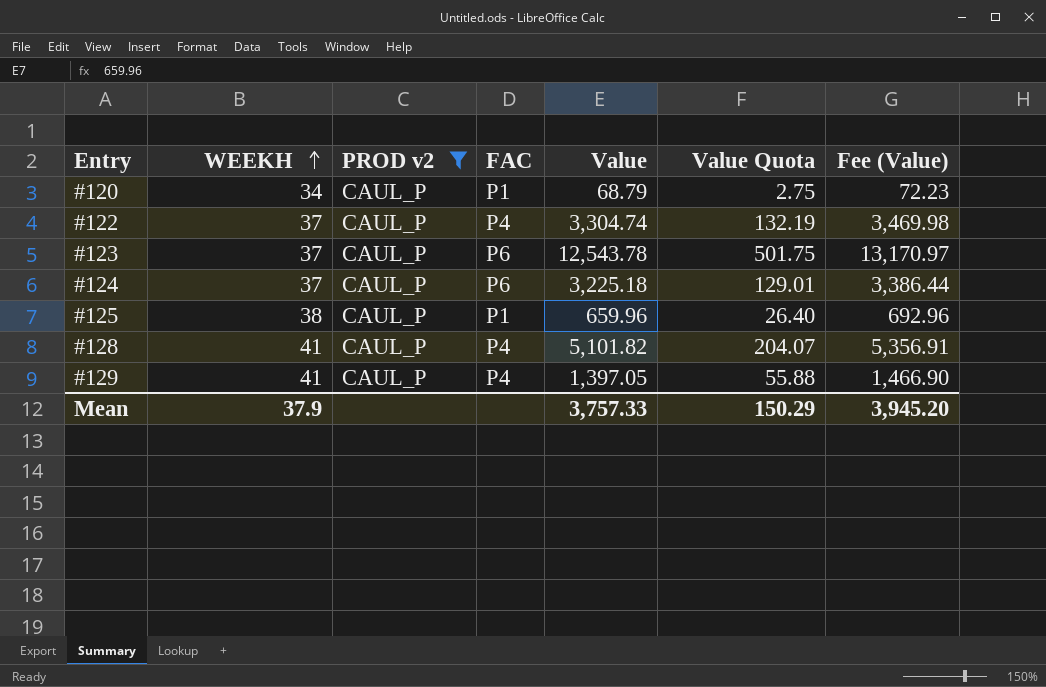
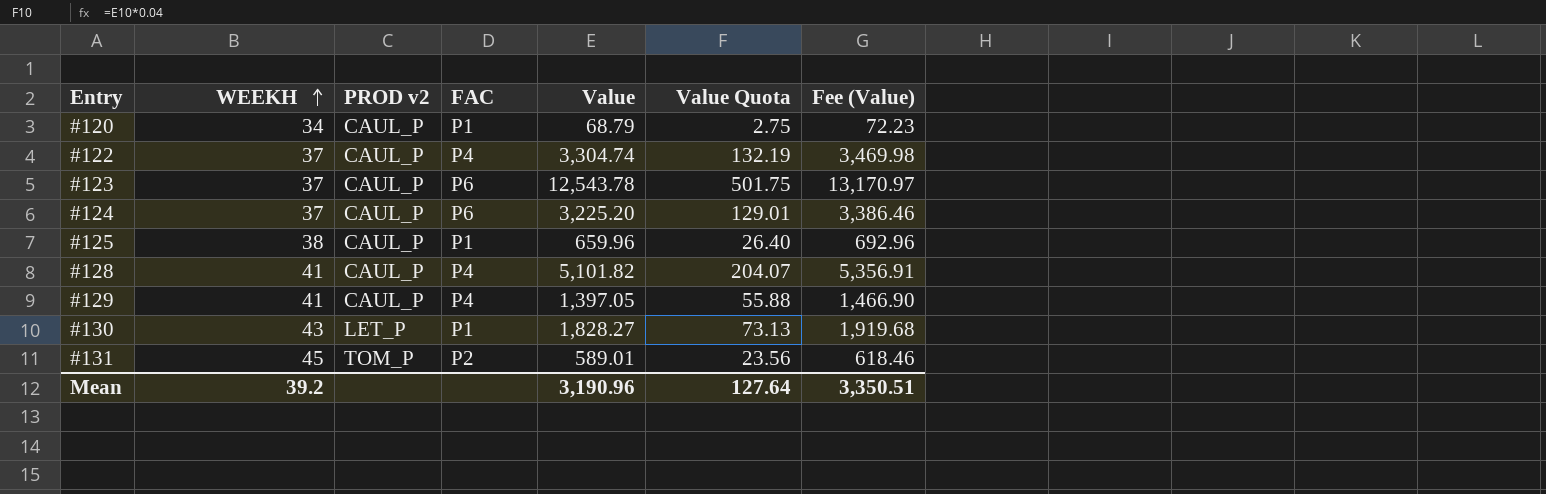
filter: PROD v2 = CAUL_P -> none
#124 | Value: 3,225.18 -> 3,225.20
#124 | Fee (Value): 3,386.44 -> 3,386.46
Mean | WEEKH: 37.9 -> 39.2
Mean | Value: 3,757.33 -> 3,190.96
Mean | Value Quota: 150.29 -> 127.64
Mean | Fee (Value): 3,945.20 -> 3,350.51

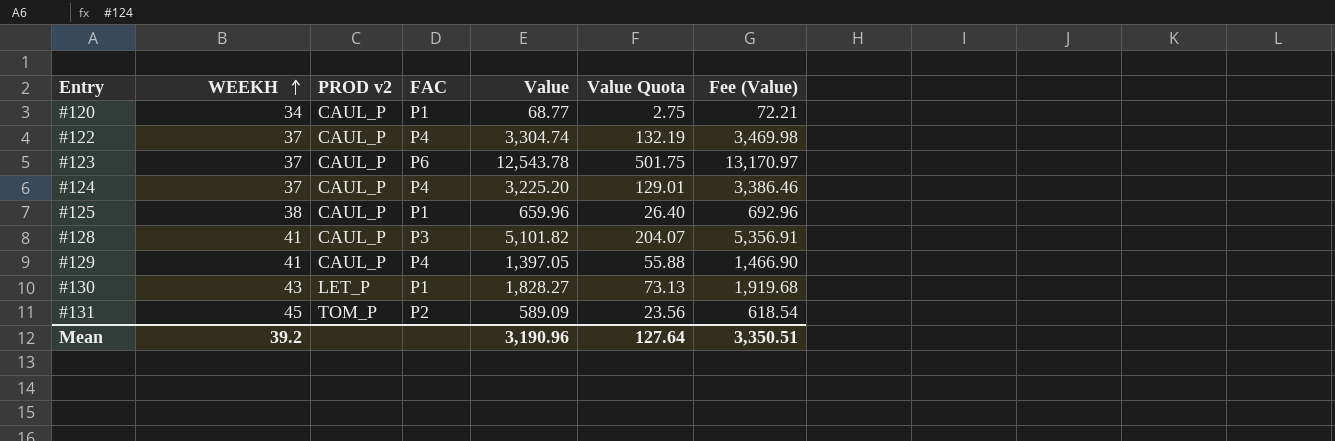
#120 | Value: 68.79 -> 68.77
#120 | Fee (Value): 72.23 -> 72.21
#124 | FAC: P6 -> P4
#128 | FAC: P4 -> P3
#131 | Value: 589.01 -> 589.09
#131 | Fee (Value): 618.46 -> 618.54

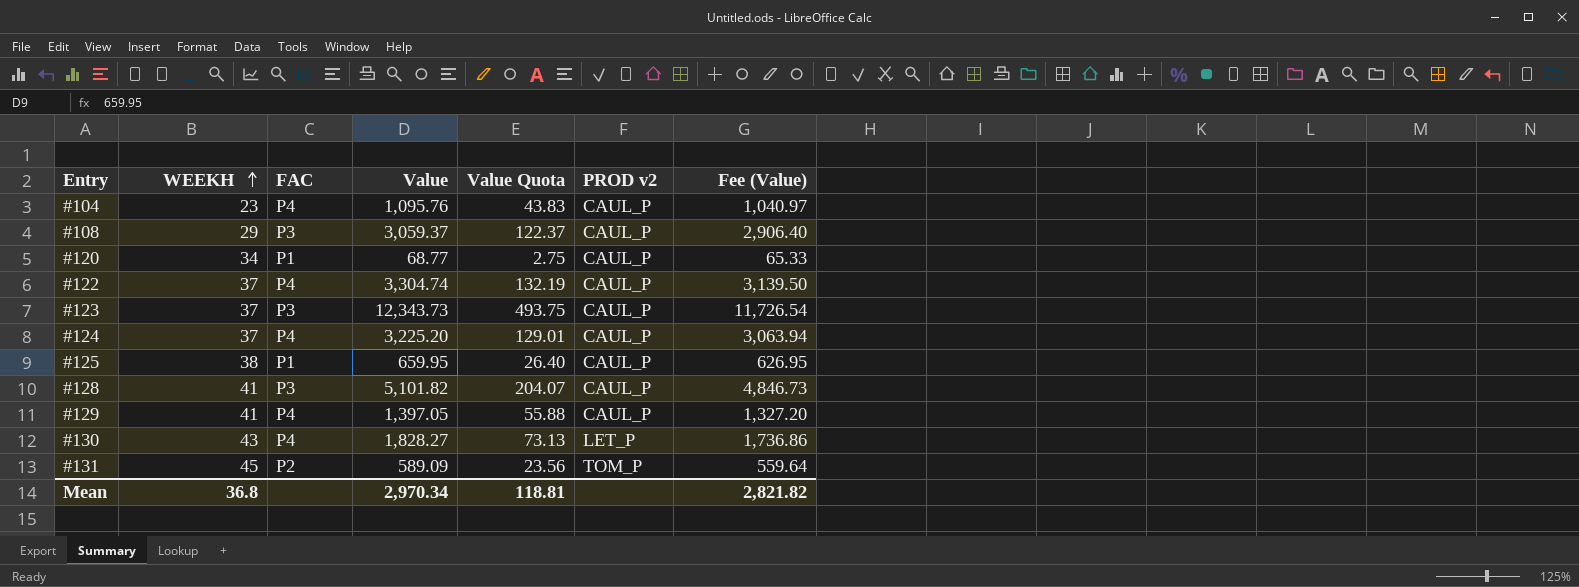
column PROD v2 | position: 3 -> 6
column Fee (Value) | formula: [Value] * 1.05 -> [Value] * 0.95
row #104: none -> 23 | P4 | 1,095.76 | 43.83 | CAUL_P | 1,040.97
row #108: none -> 29 | P3 | 3,059.37 | 122.37 | CAUL_P | 2,906.40
#123 | FAC: P6 -> P3
#123 | Value: 12,543.78 -> 12,343.73
#123 | Value Quota: 501.75 -> 493.75
#125 | Value: 659.96 -> 659.95
#130 | FAC: P1 -> P4
Mean | WEEKH: 39.2 -> 36.8
Mean | Value: 3,190.96 -> 2,970.34
Mean | Value Quota: 127.64 -> 118.81
Mean | Fee (Value): 3,350.51 -> 2,821.82

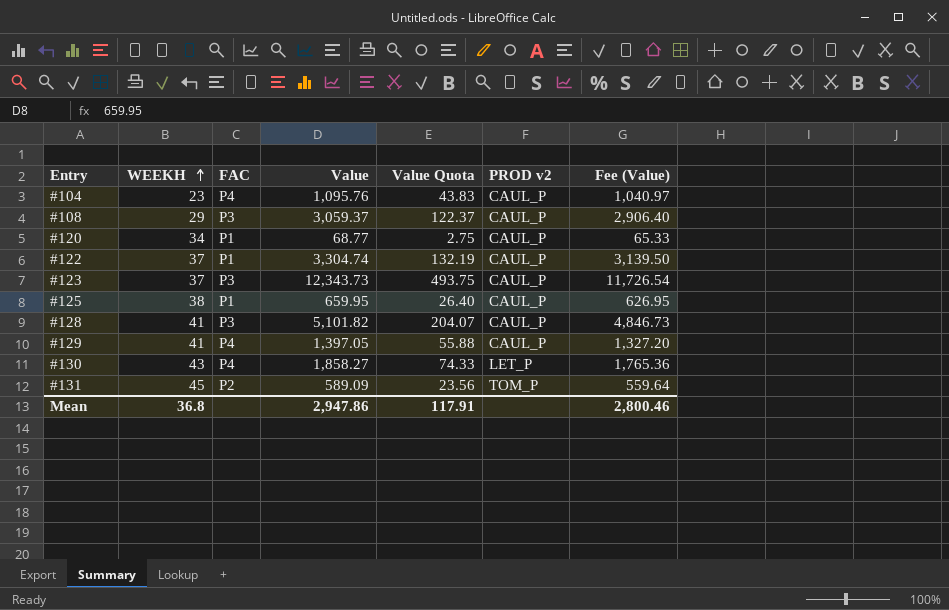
row #124: 37 | P4 | 3,225.20 | 129.01 | CAUL_P | 3,063.94 -> none
#122 | FAC: P4 -> P1
#130 | Value: 1,828.27 -> 1,858.27
#130 | Value Quota: 73.13 -> 74.33
#130 | Fee (Value): 1,736.86 -> 1,765.36
Mean | Value: 2,970.34 -> 2,947.86
Mean | Value Quota: 118.81 -> 117.91
Mean | Fee (Value): 2,821.82 -> 2,800.46

